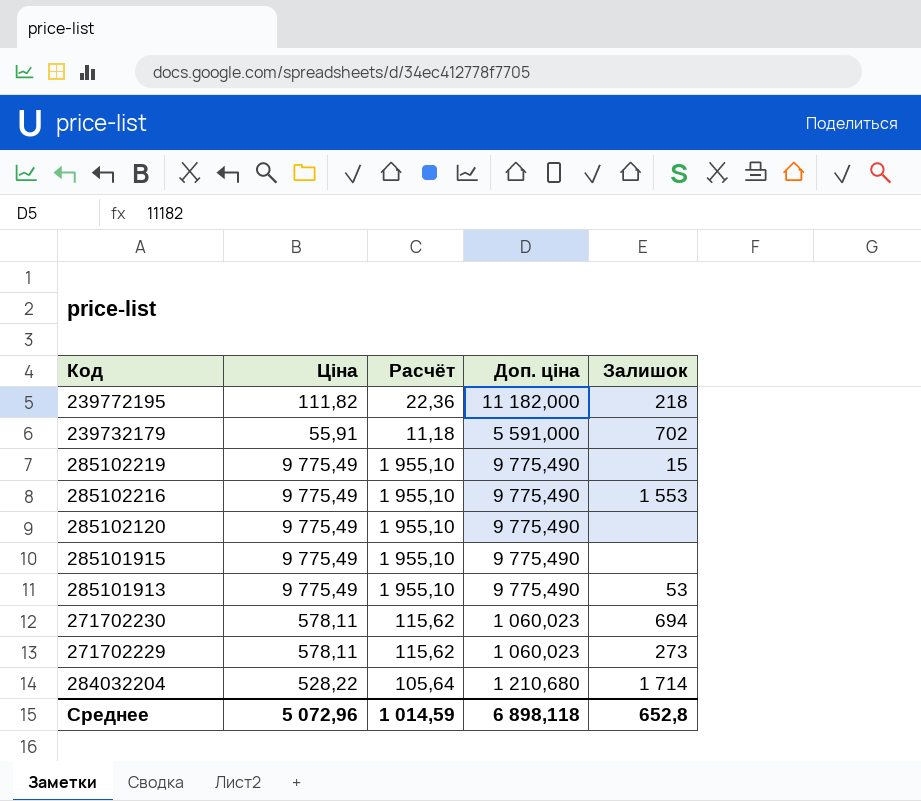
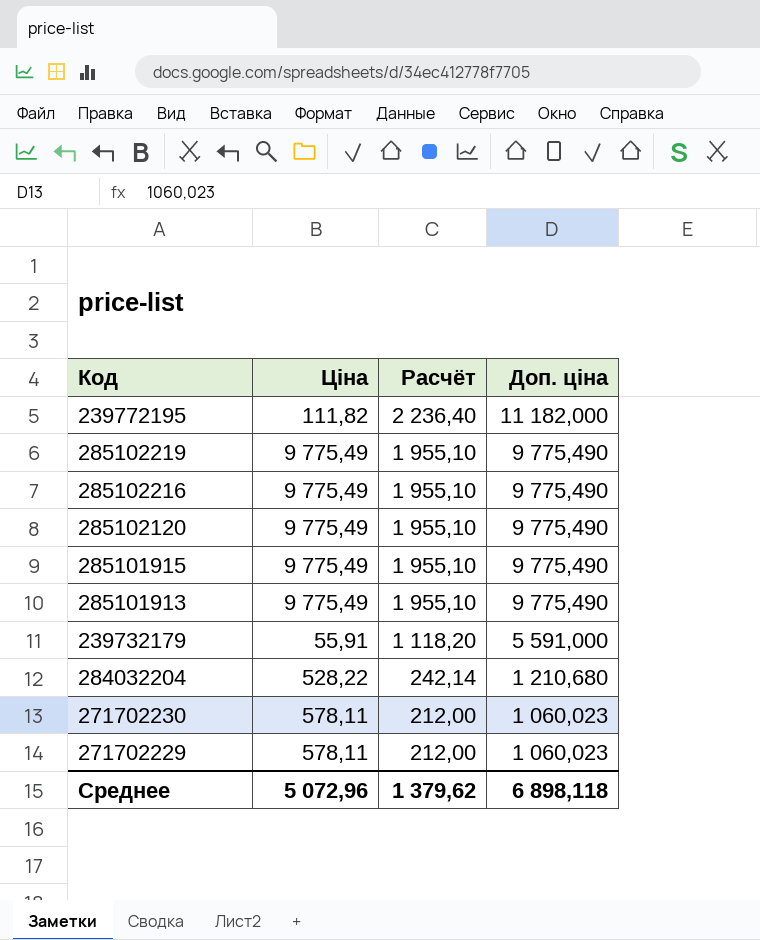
row order: none -> Расчёт descending
column Залишок | position: 5 -> none
column Расчёт | formula: [Ціна] * 0,2 -> [Доп. ціна] * 0,2
Среднее | Расчёт: 1 014,59 -> 1 379,62

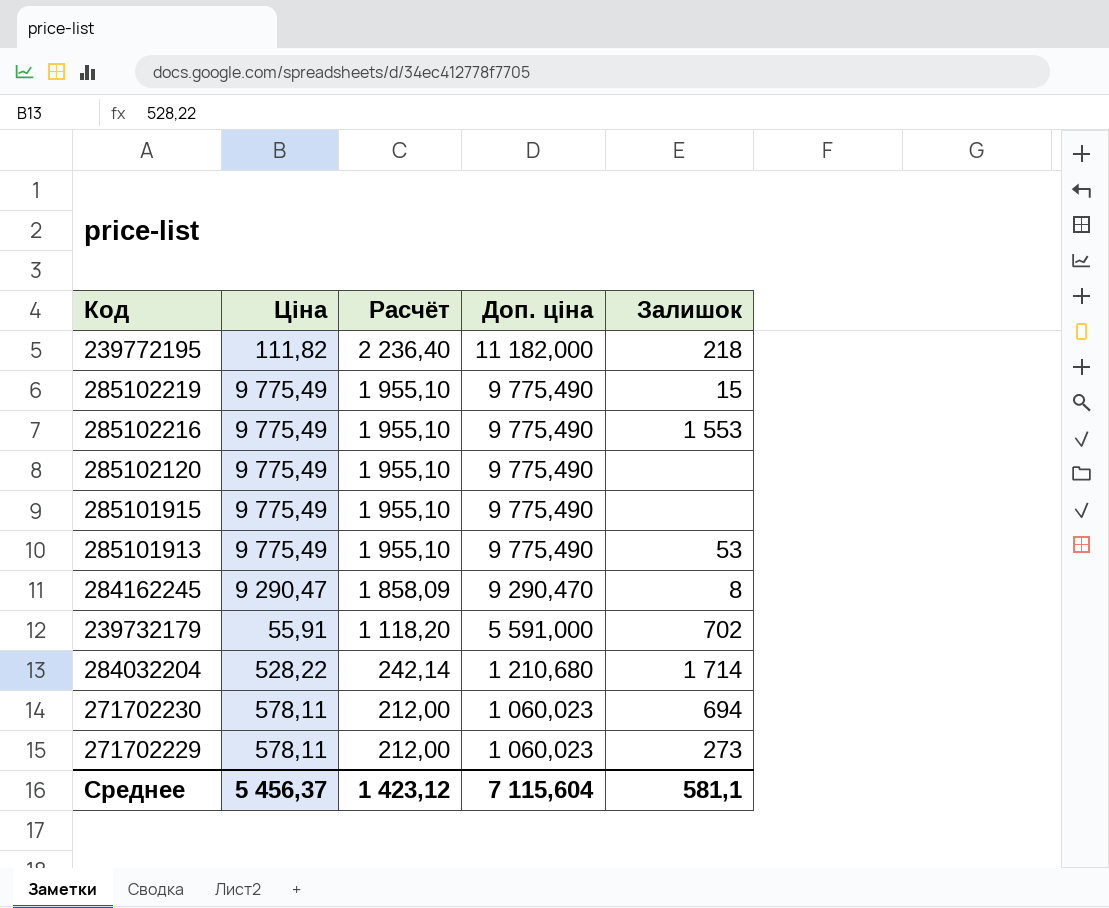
column Залишок | position: none -> 5
row 284162245: none -> 9 290,47 | 1 858,09 | 9 290,470 | 8
Среднее | Ціна: 5 072,96 -> 5 456,37
Среднее | Расчёт: 1 379,62 -> 1 423,12
Среднее | Доп. ціна: 6 898,118 -> 7 115,604

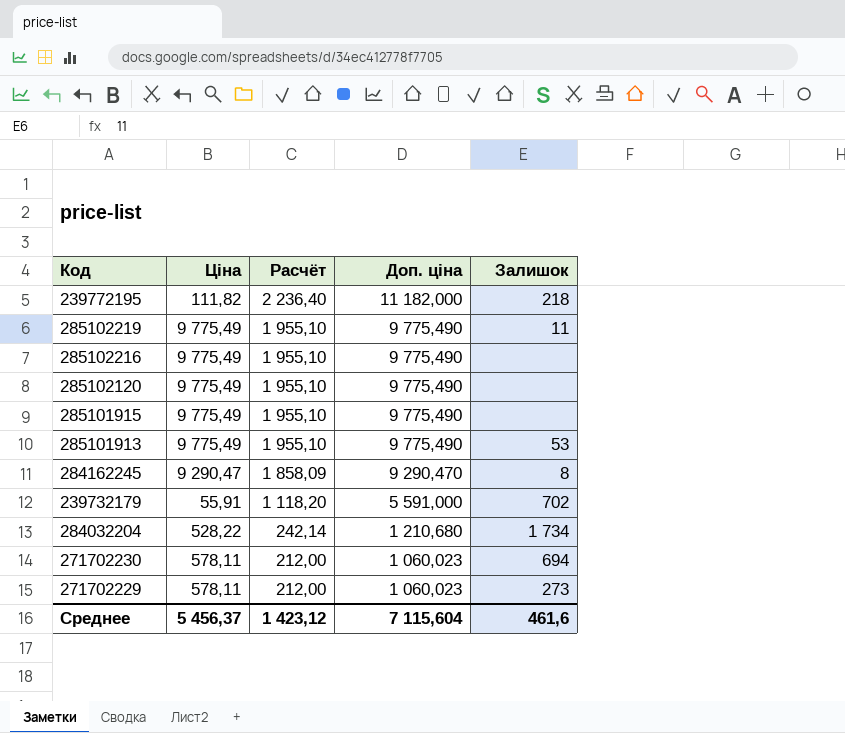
285102219 | Залишок: 15 -> 11
285102216 | Залишок: 1 553 -> none
284032204 | Залишок: 1 714 -> 1 734
Среднее | Залишок: 581,1 -> 461,6

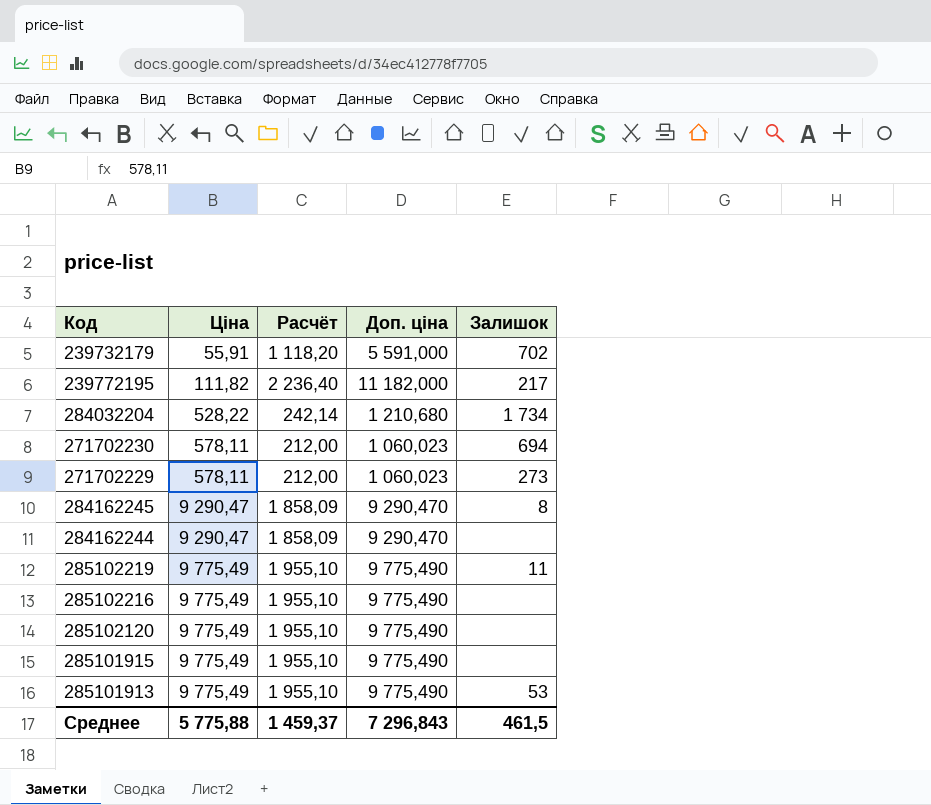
row order: Расчёт descending -> Ціна ascending
239772195 | Залишок: 218 -> 217
row 284162244: none -> 9 290,47 | 1 858,09 | 9 290,470 | none
Среднее | Ціна: 5 456,37 -> 5 775,88
Среднее | Расчёт: 1 423,12 -> 1 459,37
Среднее | Доп. ціна: 7 115,604 -> 7 296,843
Среднее | Залишок: 461,6 -> 461,5

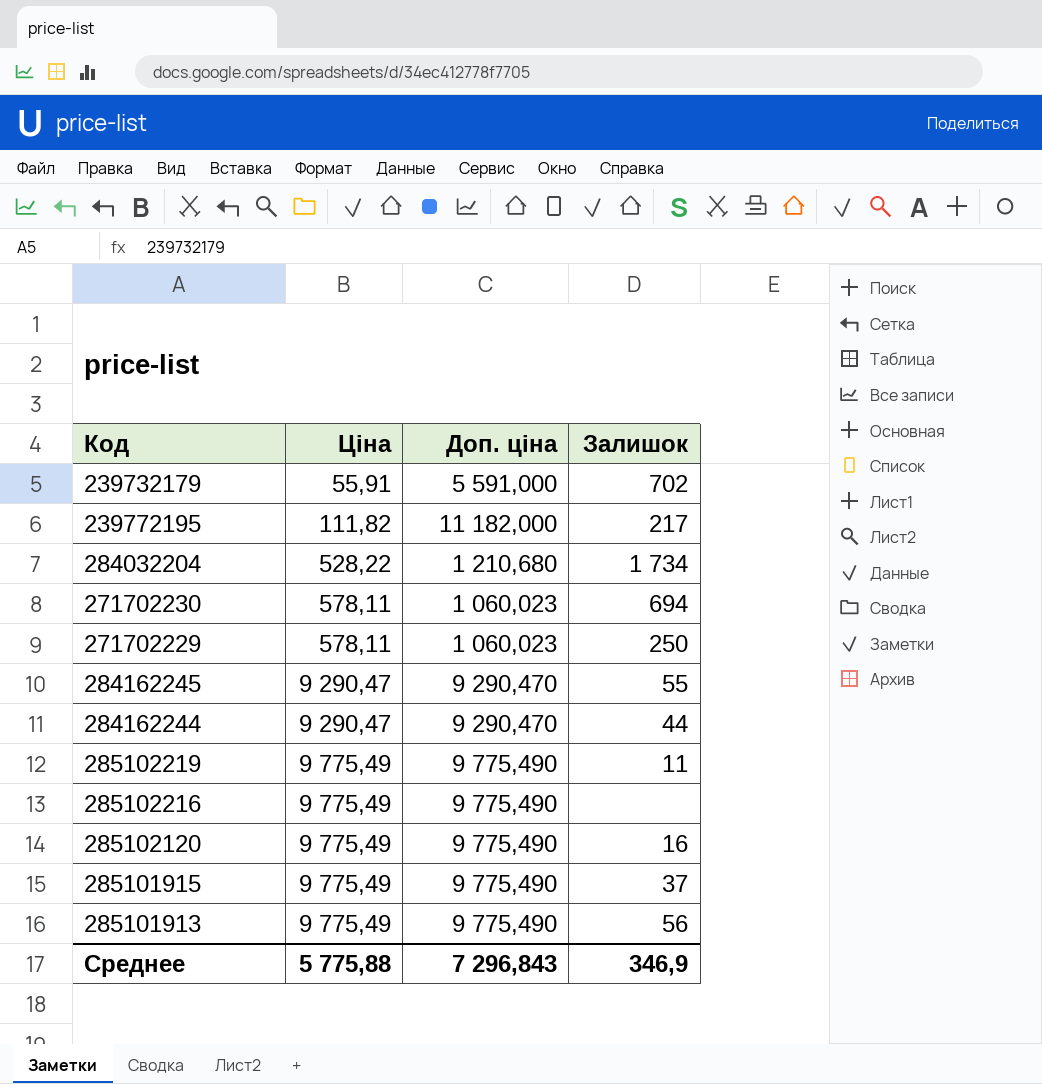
column Расчёт | formula: [Доп. ціна] * 0,2 -> none
271702229 | Залишок: 273 -> 250
284162245 | Залишок: 8 -> 55
284162244 | Залишок: none -> 44
285102120 | Залишок: none -> 16
285101915 | Залишок: none -> 37
285101913 | Залишок: 53 -> 56
Среднее | Залишок: 461,5 -> 346,9

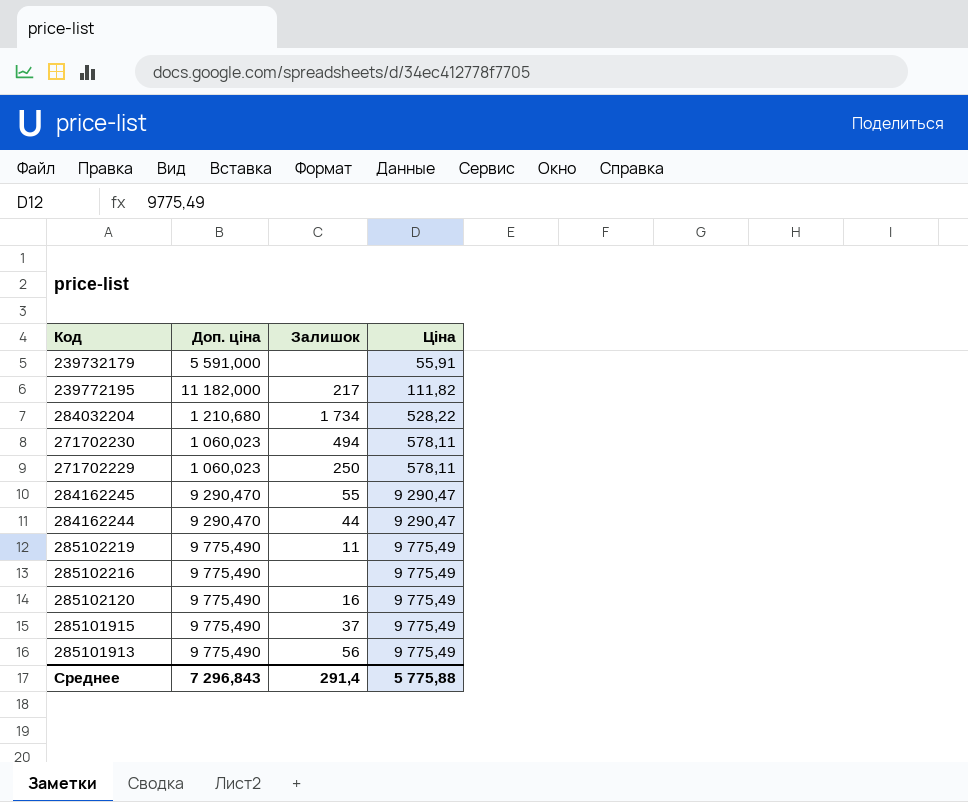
column Ціна | position: 2 -> 4
239732179 | Залишок: 702 -> none
271702230 | Залишок: 694 -> 494
Среднее | Залишок: 346,9 -> 291,4

